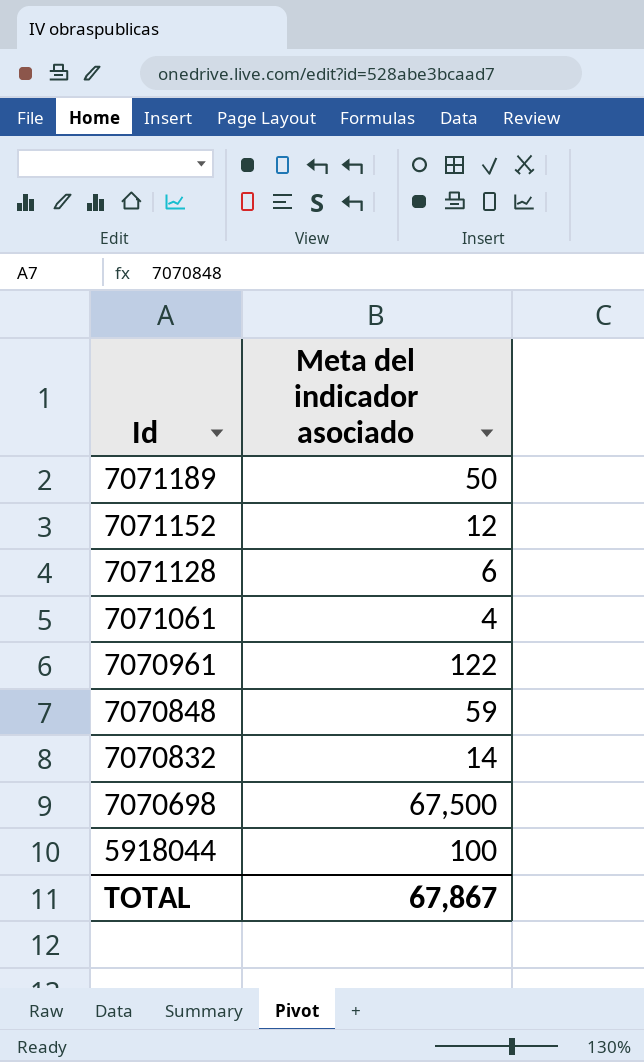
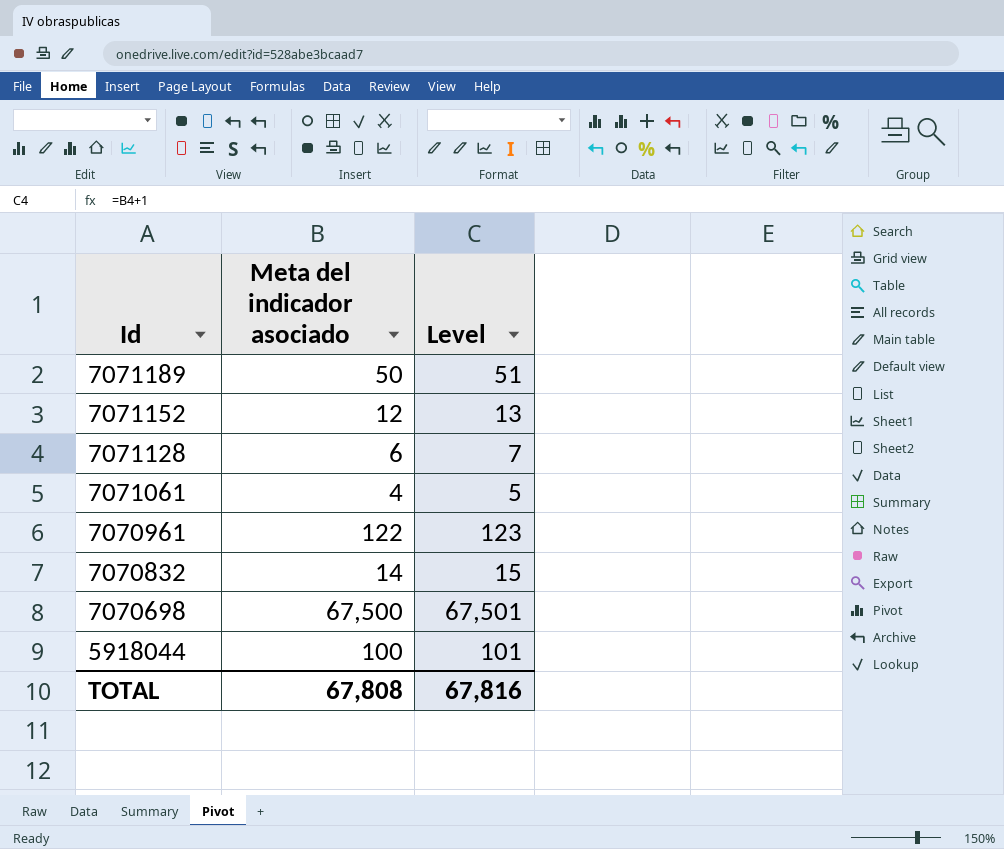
column Level | formula: none -> [Meta del indicador asociado] + 1
row 7070848: 59 -> none
TOTAL | Meta del indicador asociado: 67,867 -> 67,808

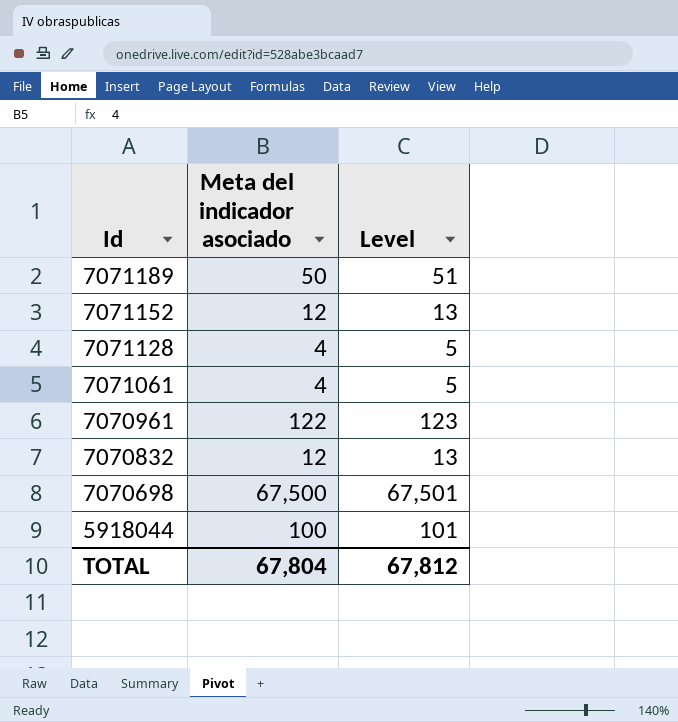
7071128 | Meta del indicador asociado: 6 -> 4
7071128 | Level: 7 -> 5
7070832 | Meta del indicador asociado: 14 -> 12
7070832 | Level: 15 -> 13
TOTAL | Meta del indicador asociado: 67,808 -> 67,804
TOTAL | Level: 67,816 -> 67,812

